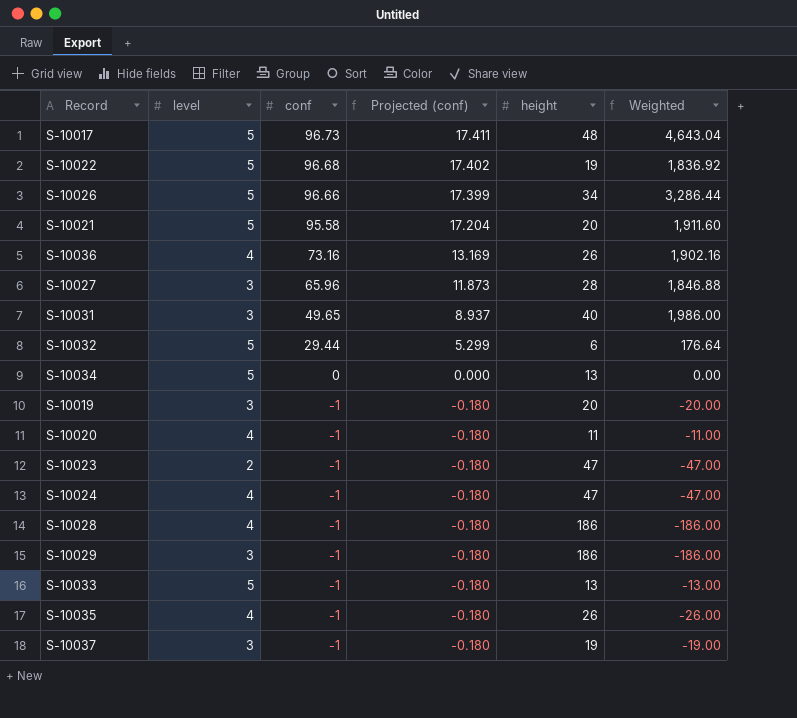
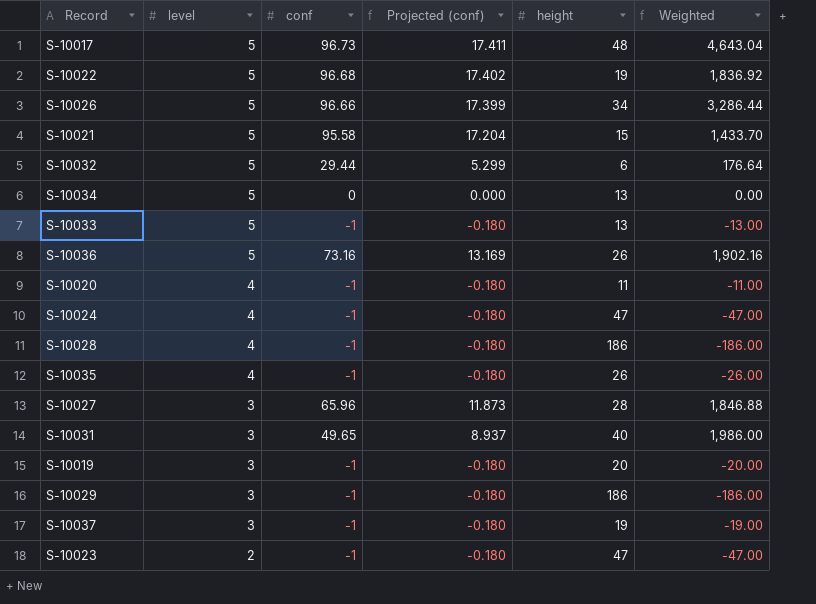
row order: conf descending -> level descending
S-10021 | height: 20 -> 15
S-10021 | Weighted: 1,911.60 -> 1,433.70
S-10036 | level: 4 -> 5

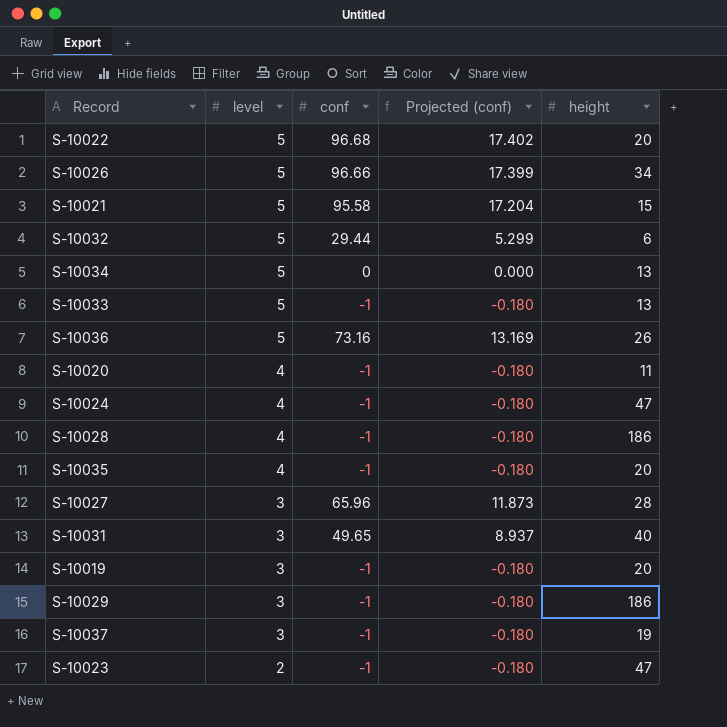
column Weighted | formula: [conf] * [height] -> none
row S-10017: 5 | 96.73 | 17.411 | 48 | 4,643.04 -> none
S-10022 | height: 19 -> 20
S-10035 | height: 26 -> 20

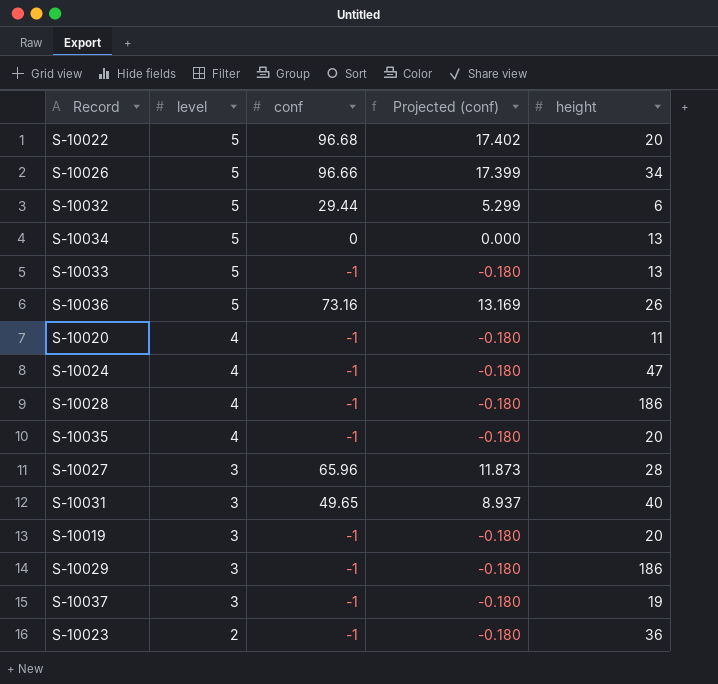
row S-10021: 5 | 95.58 | 17.204 | 15 -> none
S-10023 | height: 47 -> 36

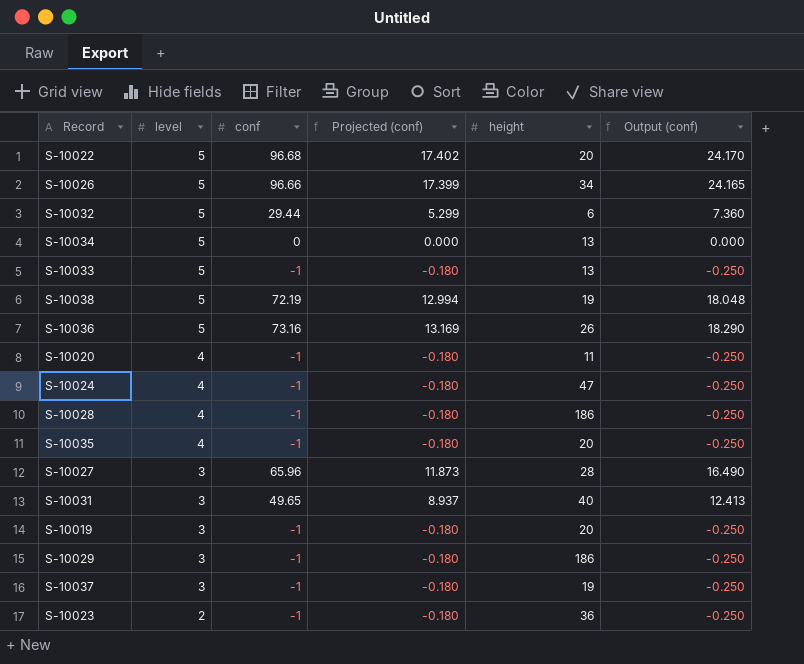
column Output (conf) | formula: none -> [conf] * 0.25
row S-10038: none -> 5 | 72.19 | 12.994 | 19 | 18.048

